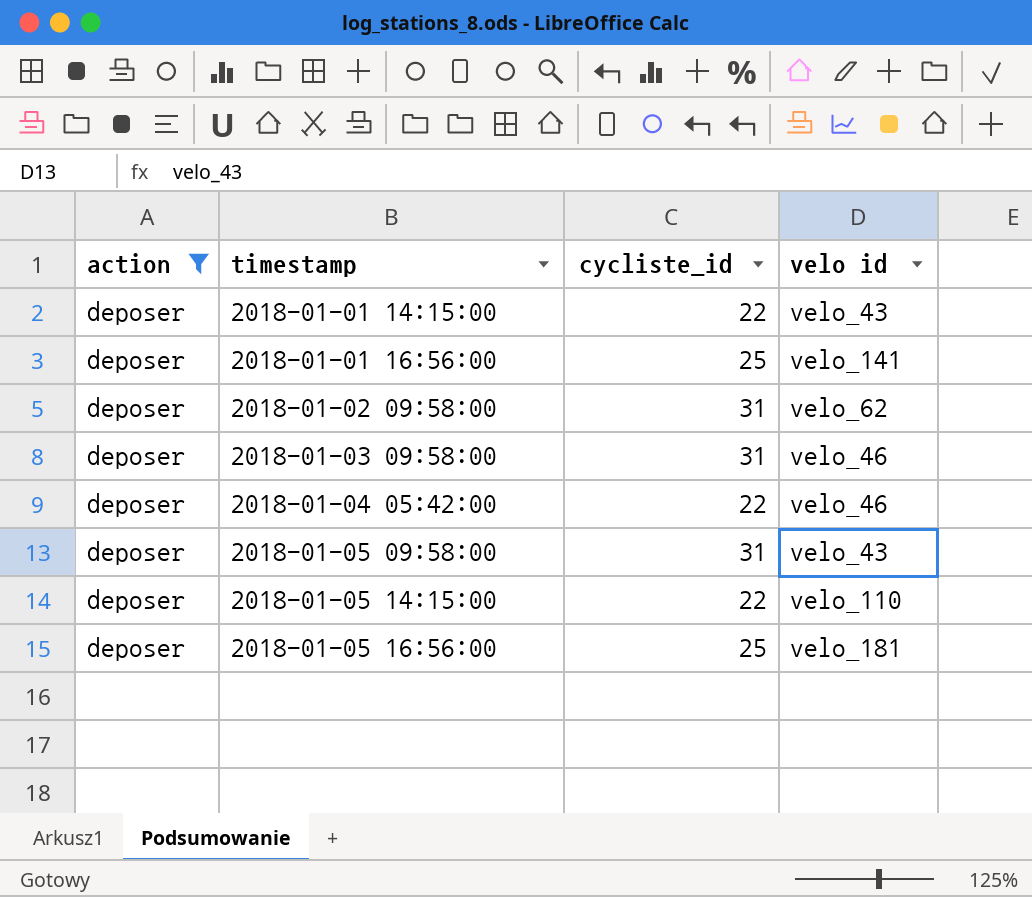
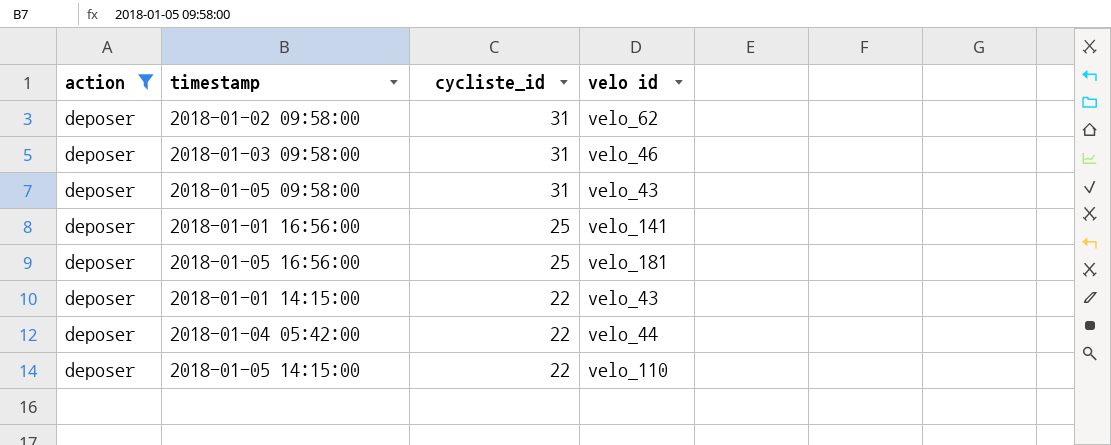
row order: timestamp ascending -> cycliste_id descending
2018-01-04 05:42:00 | velo id: velo_46 -> velo_44

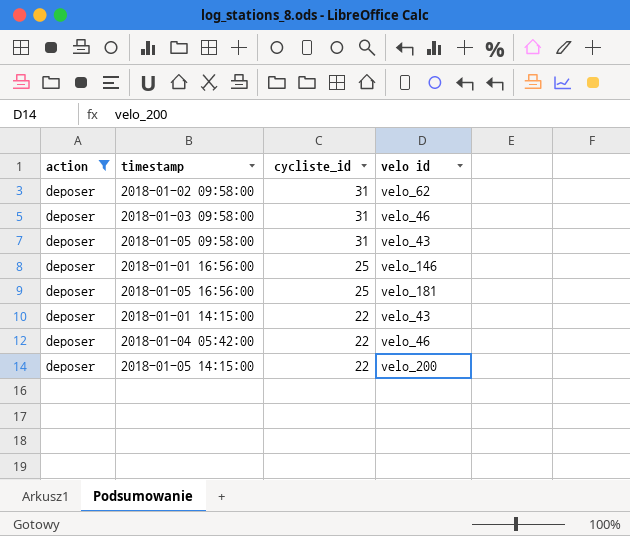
2018-01-01 16:56:00 | velo id: velo_141 -> velo_146
2018-01-04 05:42:00 | velo id: velo_44 -> velo_46
2018-01-05 14:15:00 | velo id: velo_110 -> velo_200

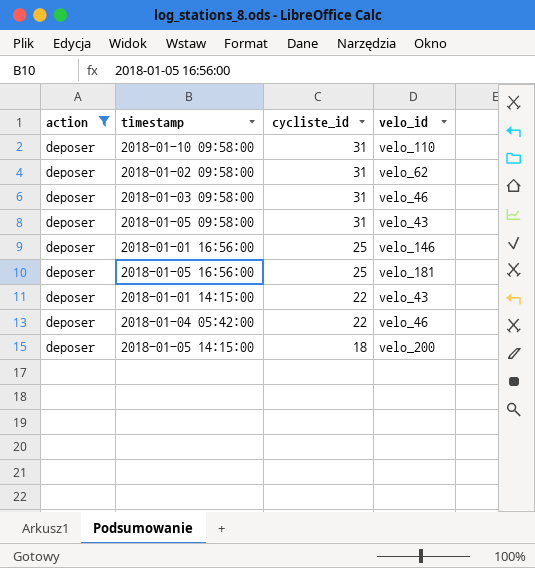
column name: velo id -> velo_id
row 2018-01-10 09:58:00: none -> deposer | 31 | velo_110
2018-01-05 14:15:00 | cycliste_id: 22 -> 18

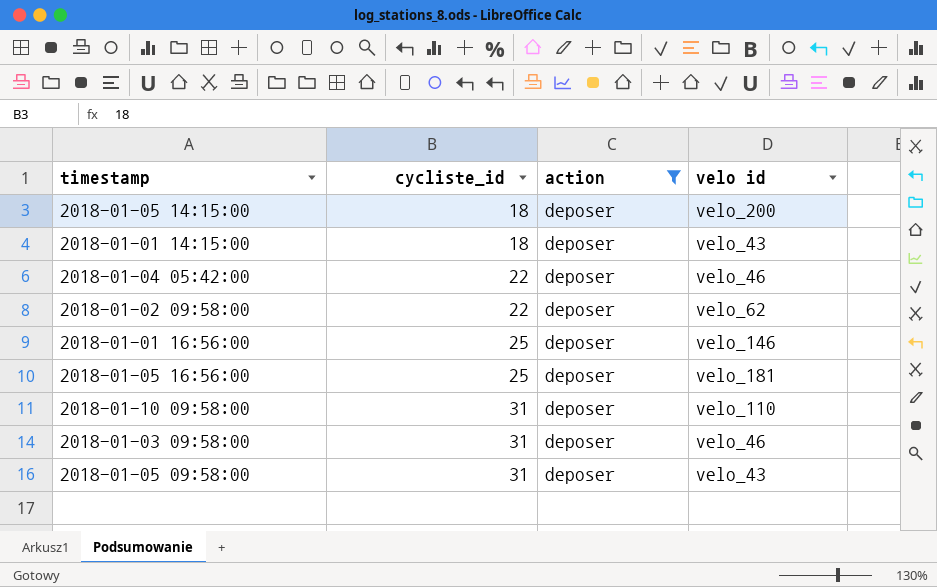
row order: cycliste_id descending -> cycliste_id ascending
column action | position: 1 -> 3
column name: velo_id -> velo id
2018-01-01 14:15:00 | cycliste_id: 22 -> 18
2018-01-02 09:58:00 | cycliste_id: 31 -> 22

